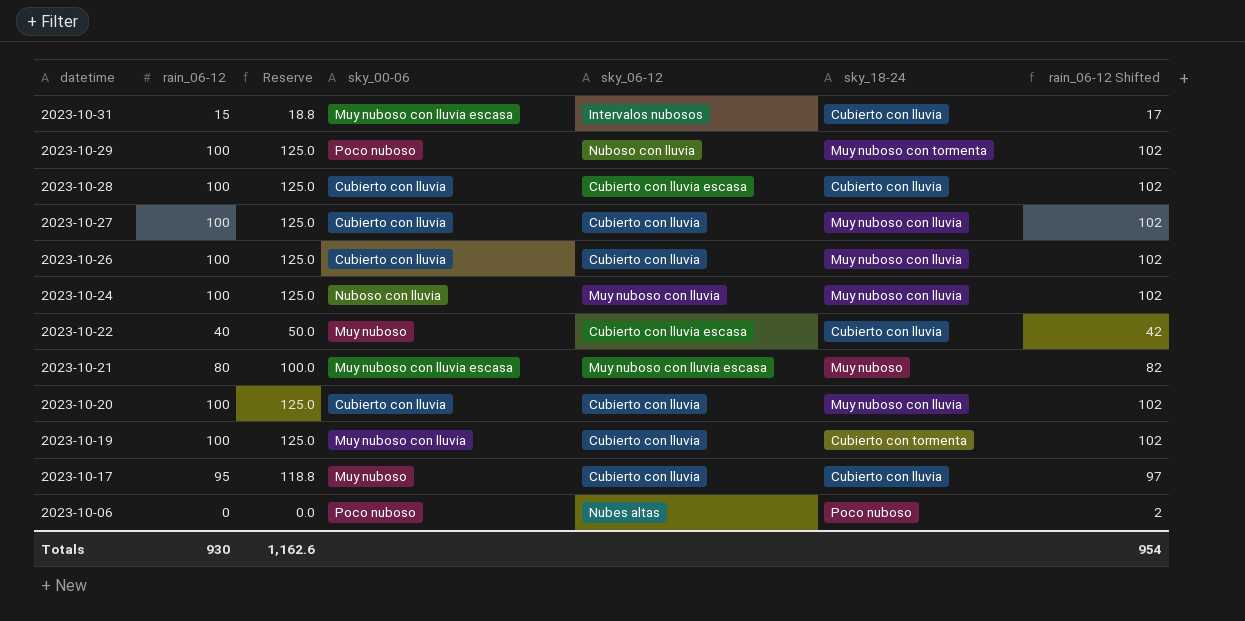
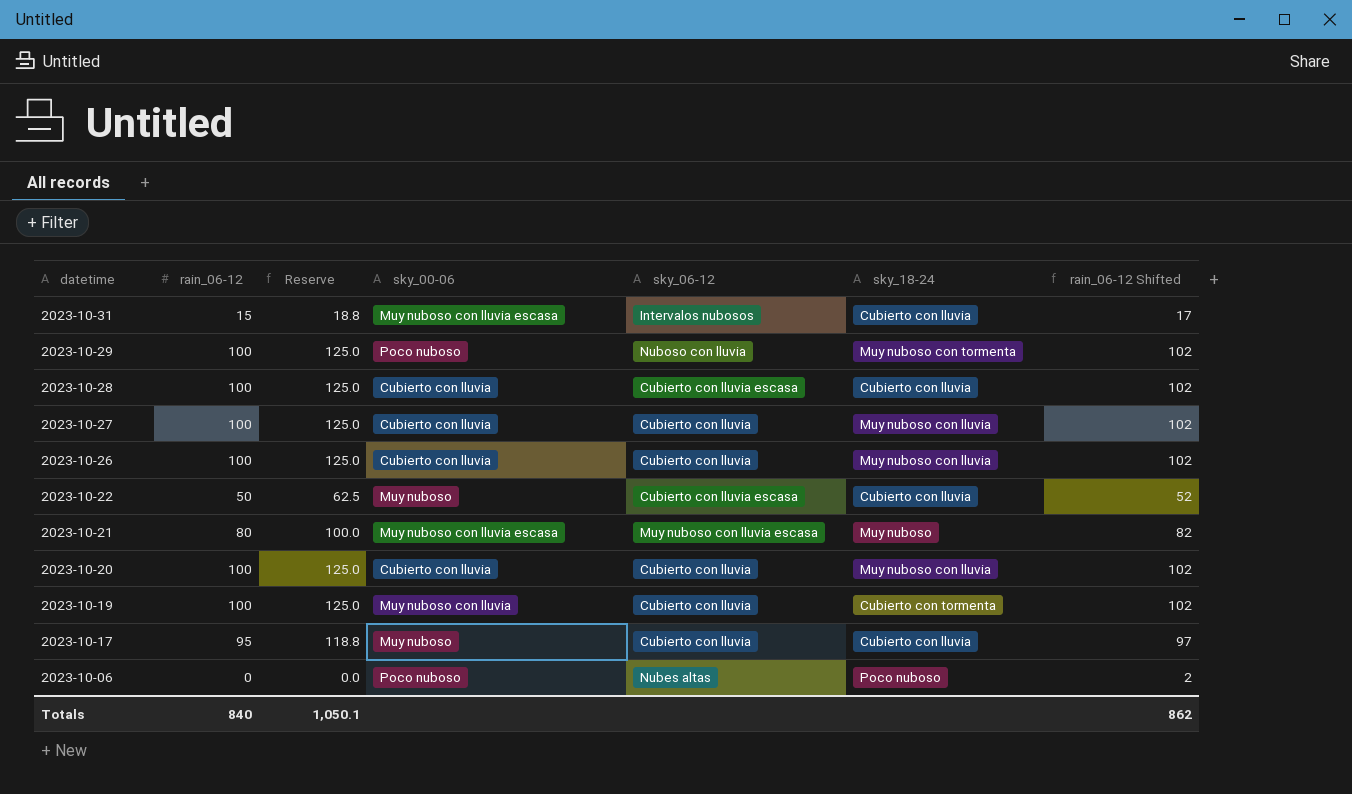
row 2023-10-24: 100 | 125.0 | Nuboso con lluvia | Muy nuboso con lluvia | Muy nuboso con lluvia | 102 -> none
2023-10-22 | rain_06-12: 40 -> 50
2023-10-22 | Reserve: 50.0 -> 62.5
2023-10-22 | rain_06-12 Shifted: 42 -> 52
Totals | rain_06-12: 930 -> 840
Totals | Reserve: 1,162.6 -> 1,050.1
Totals | rain_06-12 Shifted: 954 -> 862

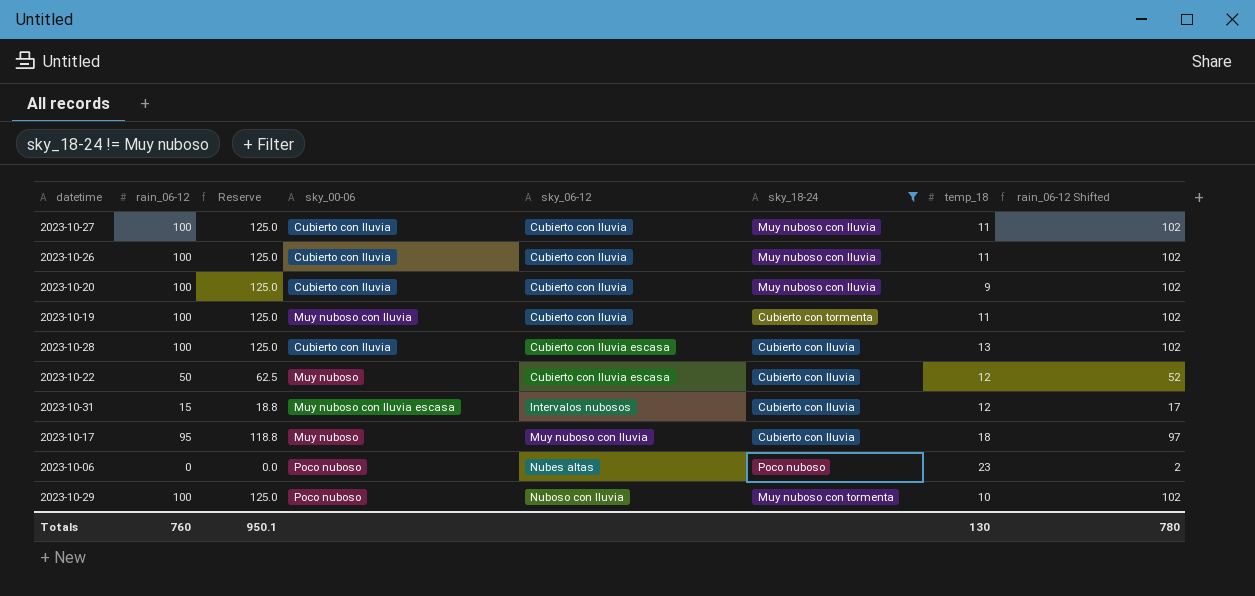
filter: none -> sky_18-24 != Muy nuboso
row order: datetime descending -> sky_06-12 ascending
column temp_18 | position: none -> 7
2023-10-17 | sky_06-12: Cubierto con lluvia -> Muy nuboso con lluvia
Totals | rain_06-12: 840 -> 760
Totals | Reserve: 1,050.1 -> 950.1
Totals | rain_06-12 Shifted: 862 -> 780

